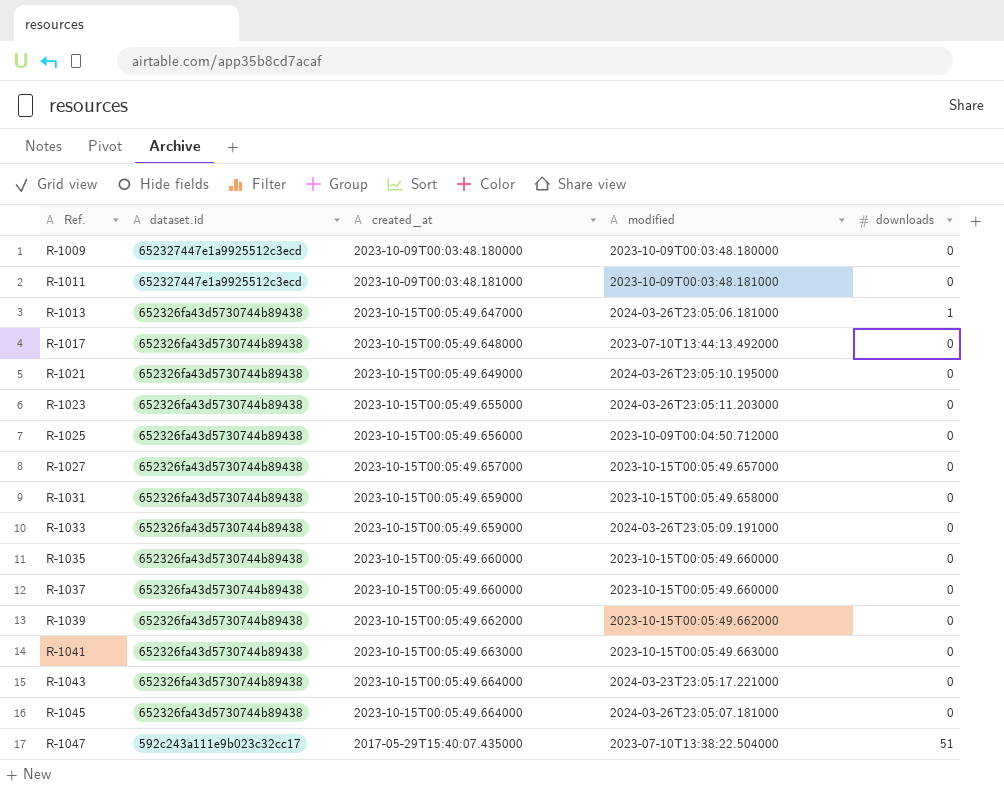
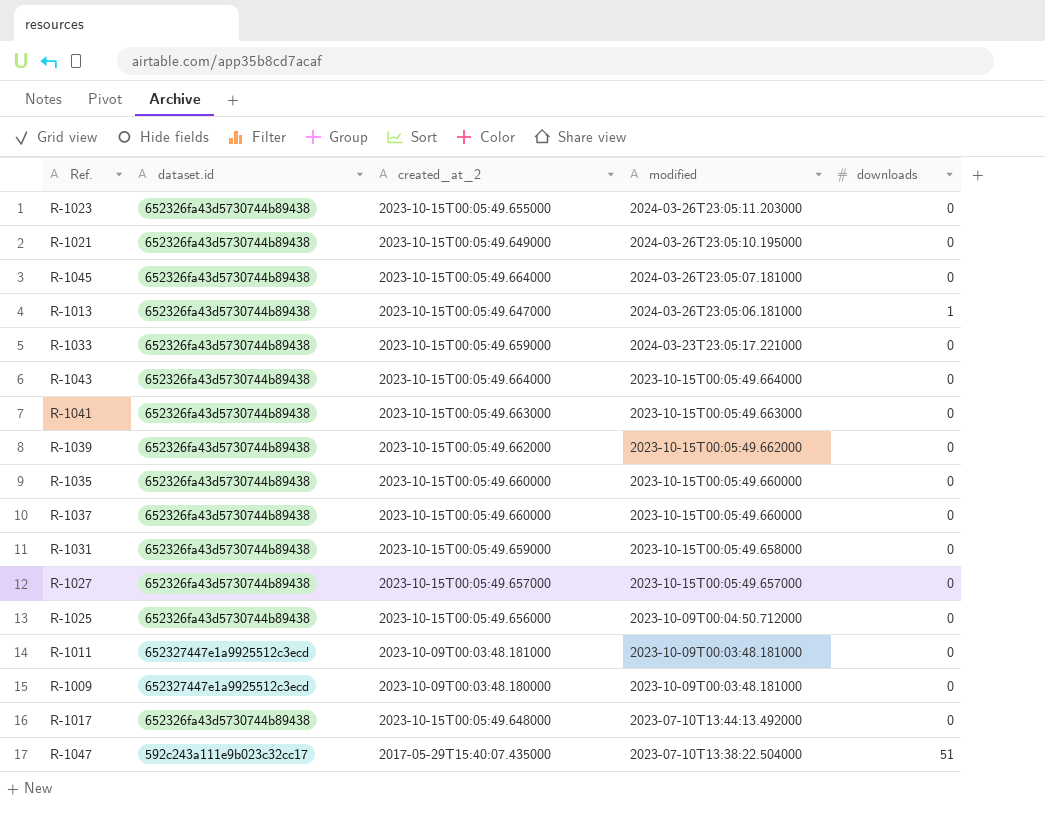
row order: Ref. ascending -> modified descending
column name: created_at -> created_at_2
R-1033 | modified: 2024-03-26T23:05:09.191000 -> 2024-03-23T23:05:17.221000
R-1043 | modified: 2024-03-23T23:05:17.221000 -> 2023-10-15T00:05:49.664000
R-1009 | modified: 2023-10-09T00:03:48.180000 -> 2023-10-09T00:03:48.181000

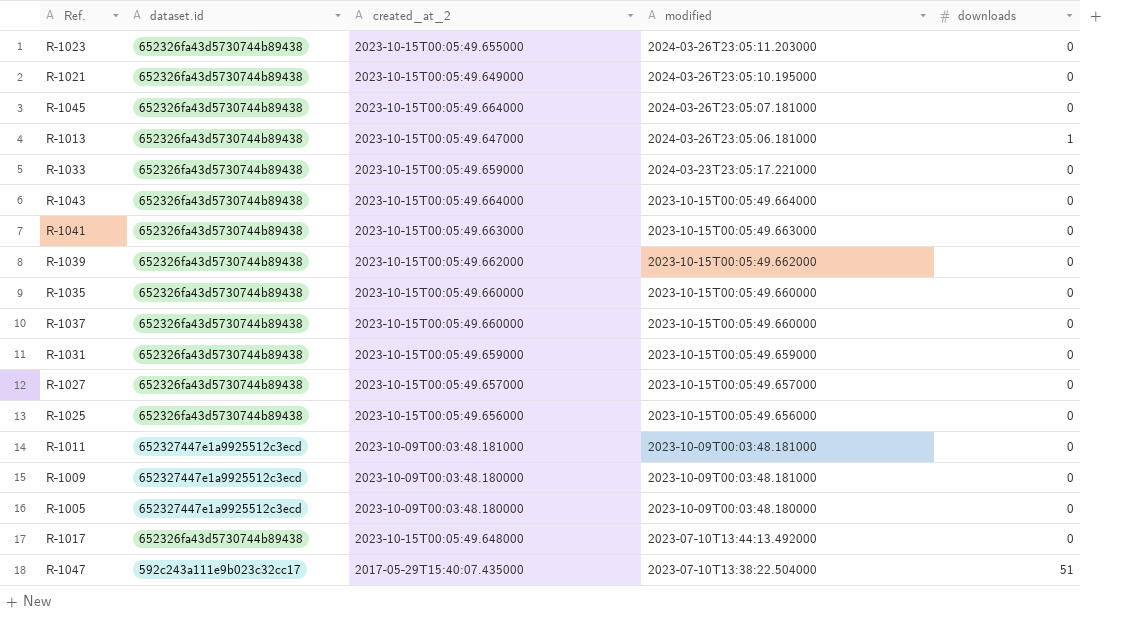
R-1031 | modified: 2023-10-15T00:05:49.658000 -> 2023-10-15T00:05:49.659000
R-1025 | modified: 2023-10-09T00:04:50.712000 -> 2023-10-15T00:05:49.656000
row R-1005: none -> 652327447e1a9925512c3ecd | 2023-10-09T00:03:48.180000 | 2023-10-09T00:03:48.180000 | 0

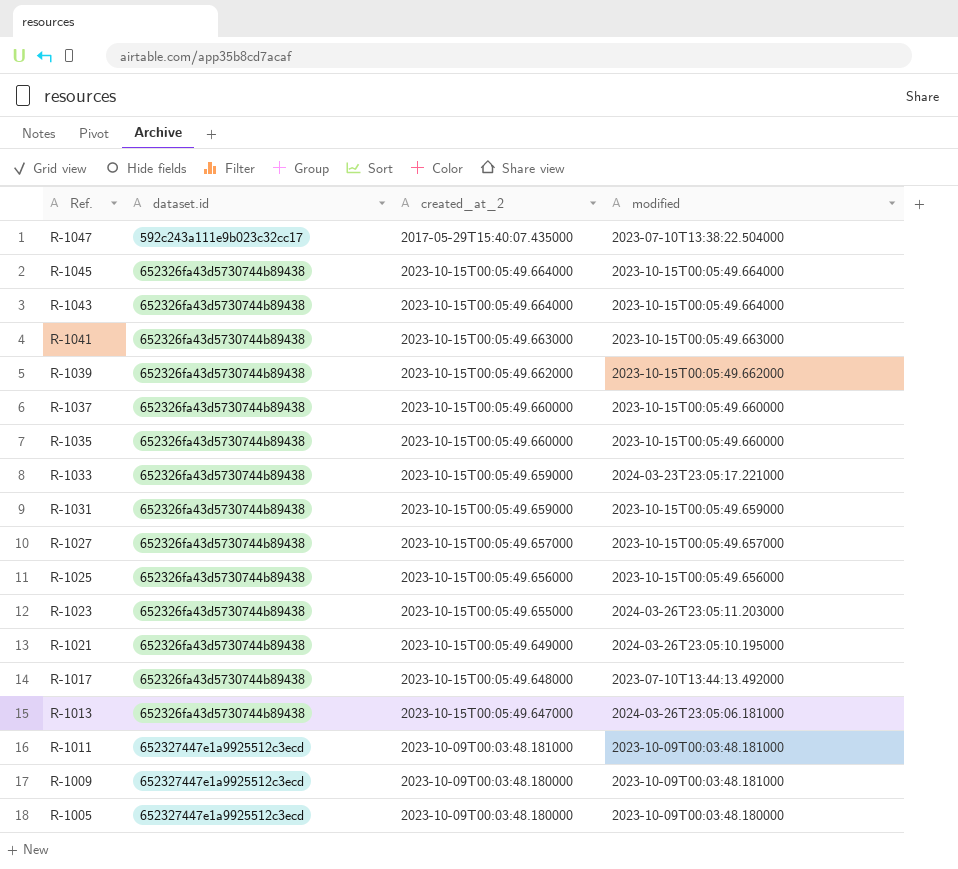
row order: modified descending -> Ref. descending
column downloads | position: 5 -> none
R-1045 | modified: 2024-03-26T23:05:07.181000 -> 2023-10-15T00:05:49.664000

